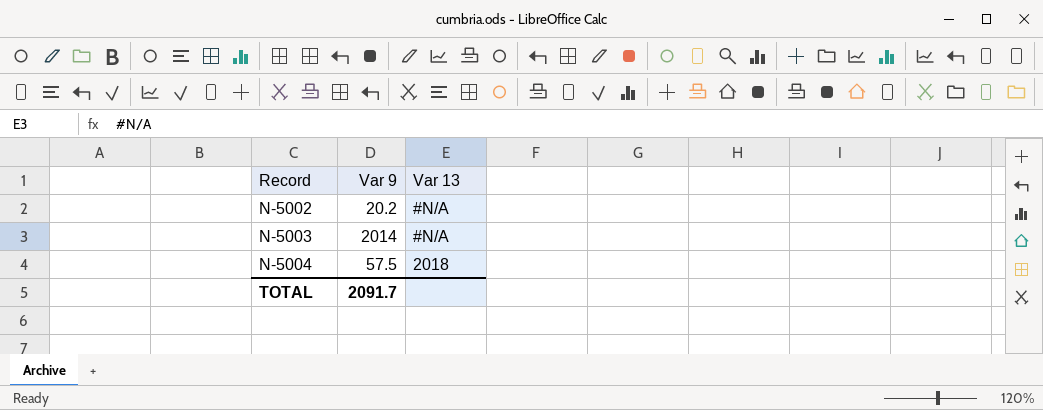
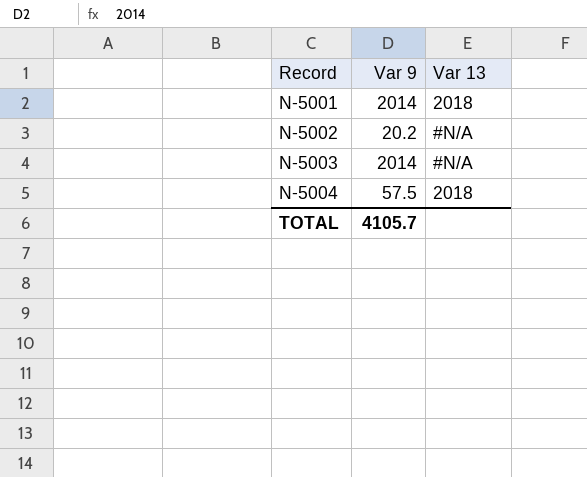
row N-5001: none -> 2014 | 2018
TOTAL | Var 9: 2091.7 -> 4105.7

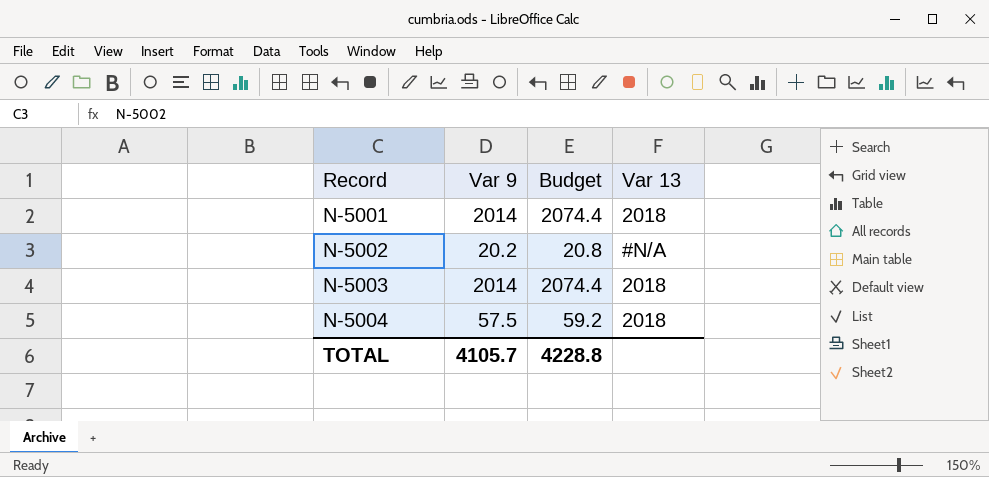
column Budget | formula: none -> [Var 9] * 1.03
N-5003 | Var 13: #N/A -> 2018

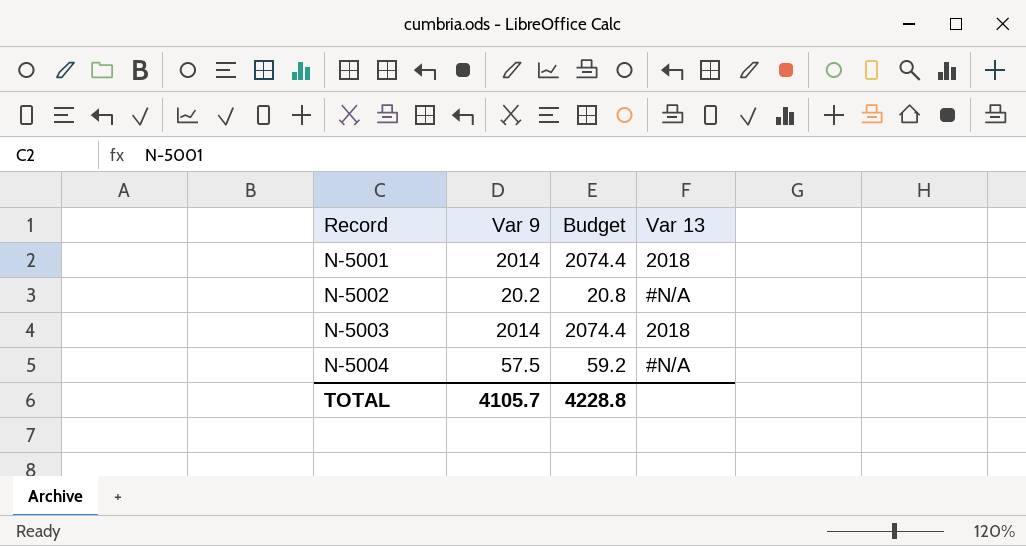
N-5004 | Var 13: 2018 -> #N/A

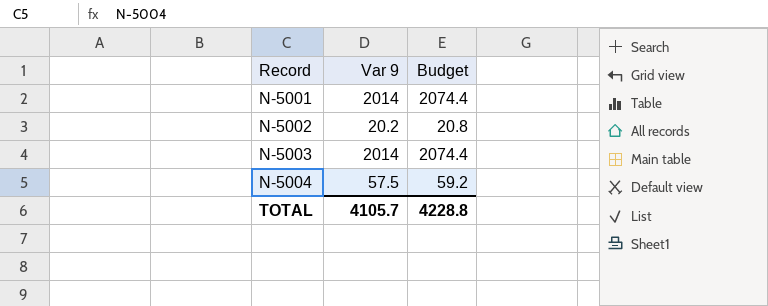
column Var 13 | position: 4 -> none

